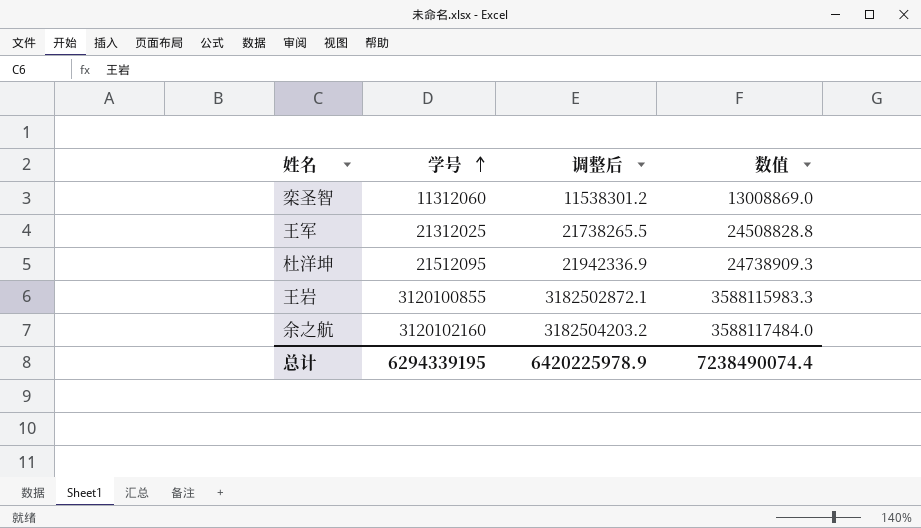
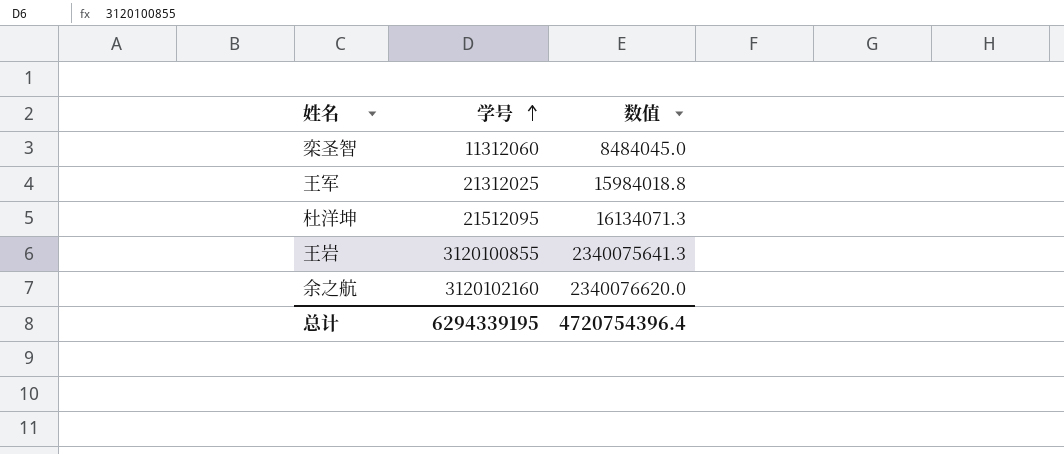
column 调整后 | formula: [学号] * 1.02 -> none
column 数值 | formula: [学号] * 1.15 -> [学号] * 0.75
总计 | 数值: 7238490074.4 -> 4720754396.4

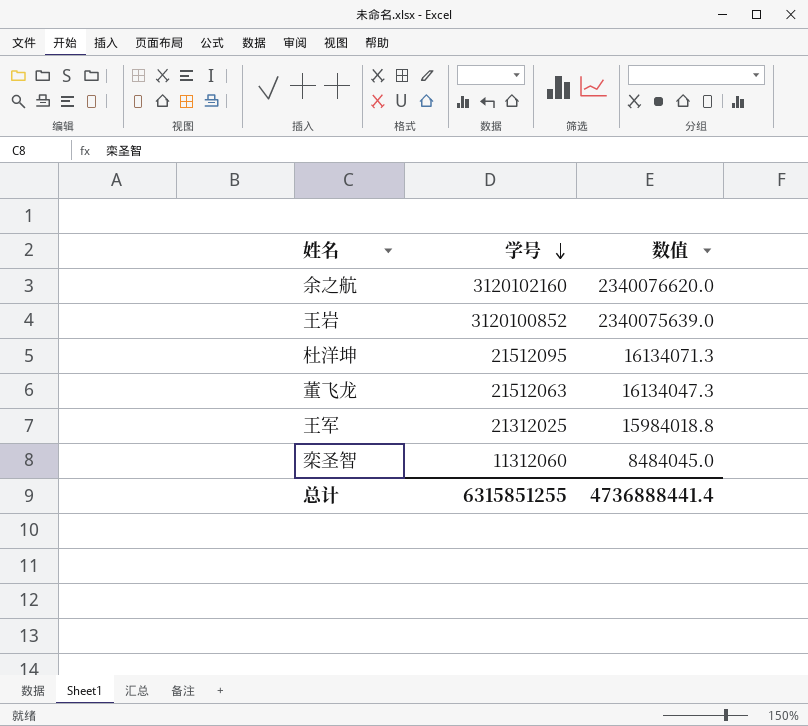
row order: 学号 ascending -> 学号 descending
王岩 | 学号: 3120100855 -> 3120100852
王岩 | 数值: 2340075641.3 -> 2340075639.0
row 董飞龙: none -> 21512063 | 16134047.3
总计 | 学号: 6294339195 -> 6315851255
总计 | 数值: 4720754396.4 -> 4736888441.4

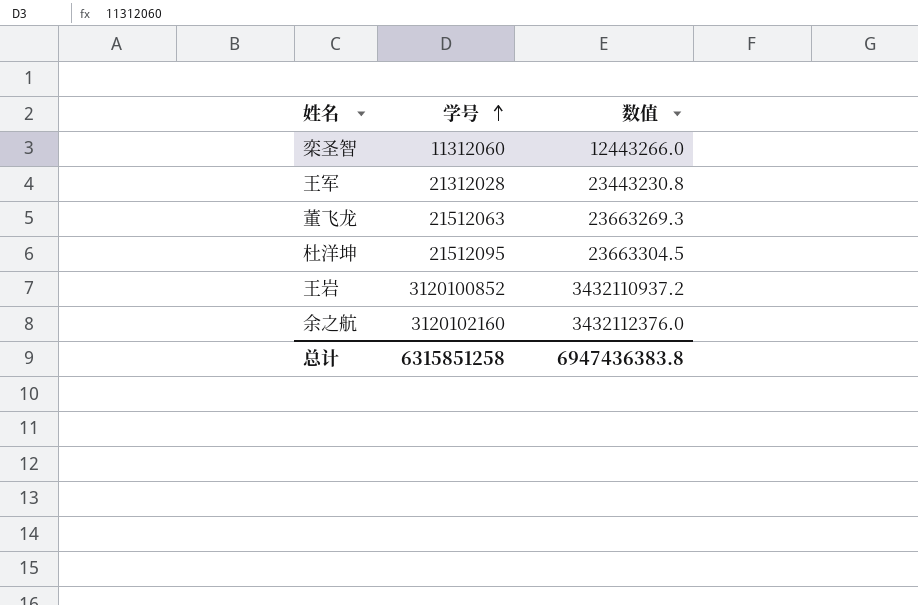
row order: 学号 descending -> 学号 ascending
column 数值 | formula: [学号] * 0.75 -> [学号] * 1.1
王军 | 学号: 21312025 -> 21312028
总计 | 学号: 6315851255 -> 6315851258
总计 | 数值: 4736888441.4 -> 6947436383.8

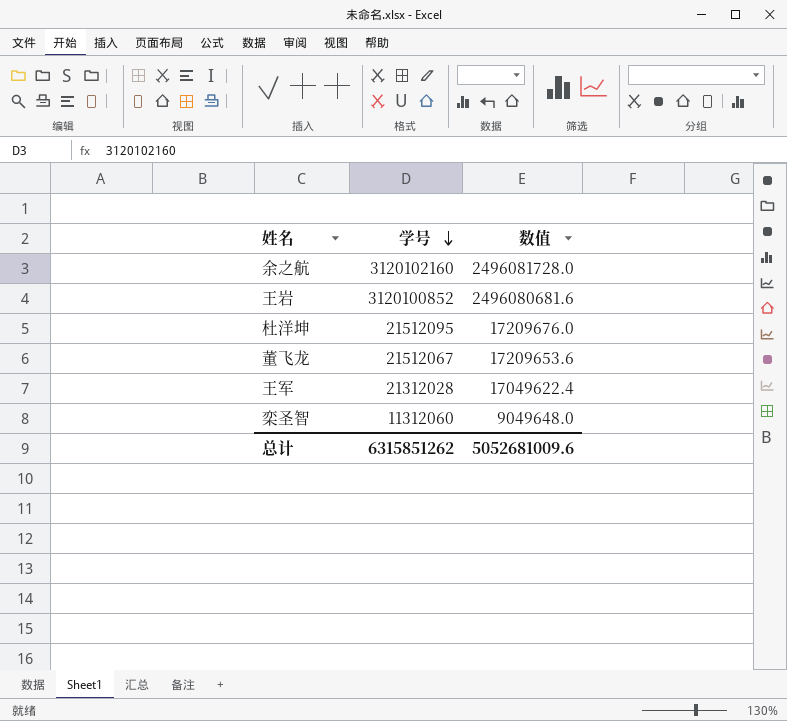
row order: 学号 ascending -> 学号 descending
column 数值 | formula: [学号] * 1.1 -> [学号] * 0.8
董飞龙 | 学号: 21512063 -> 21512067
总计 | 学号: 6315851258 -> 6315851262
总计 | 数值: 6947436383.8 -> 5052681009.6

